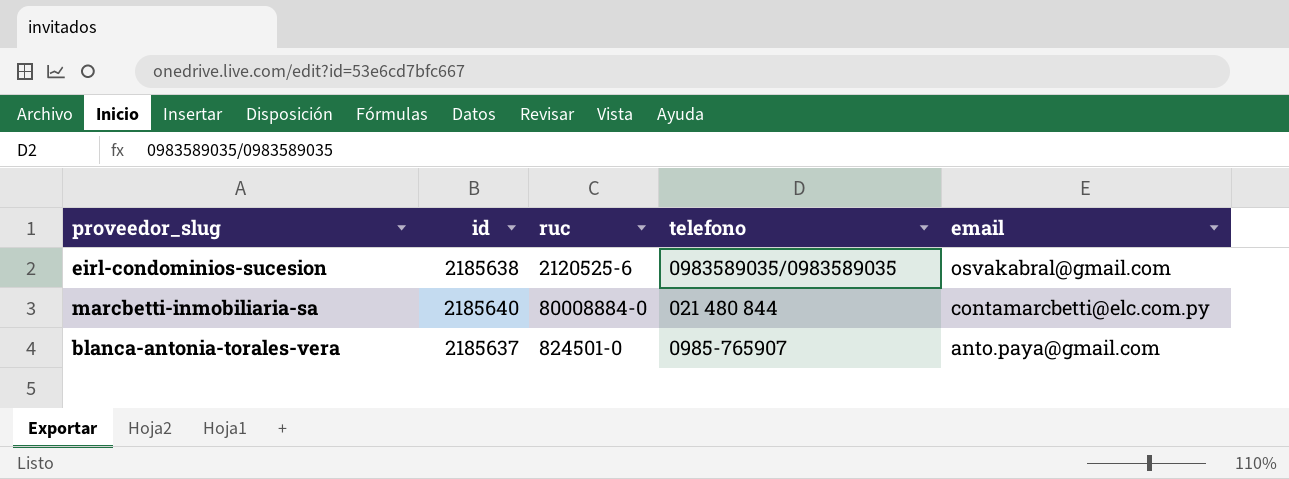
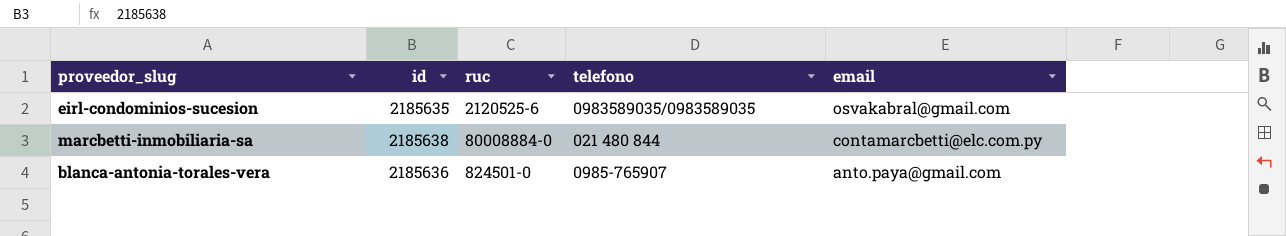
eirl-condominios-sucesion | id: 2185638 -> 2185635
marcbetti-inmobiliaria-sa | id: 2185640 -> 2185638
blanca-antonia-torales-vera | id: 2185637 -> 2185636

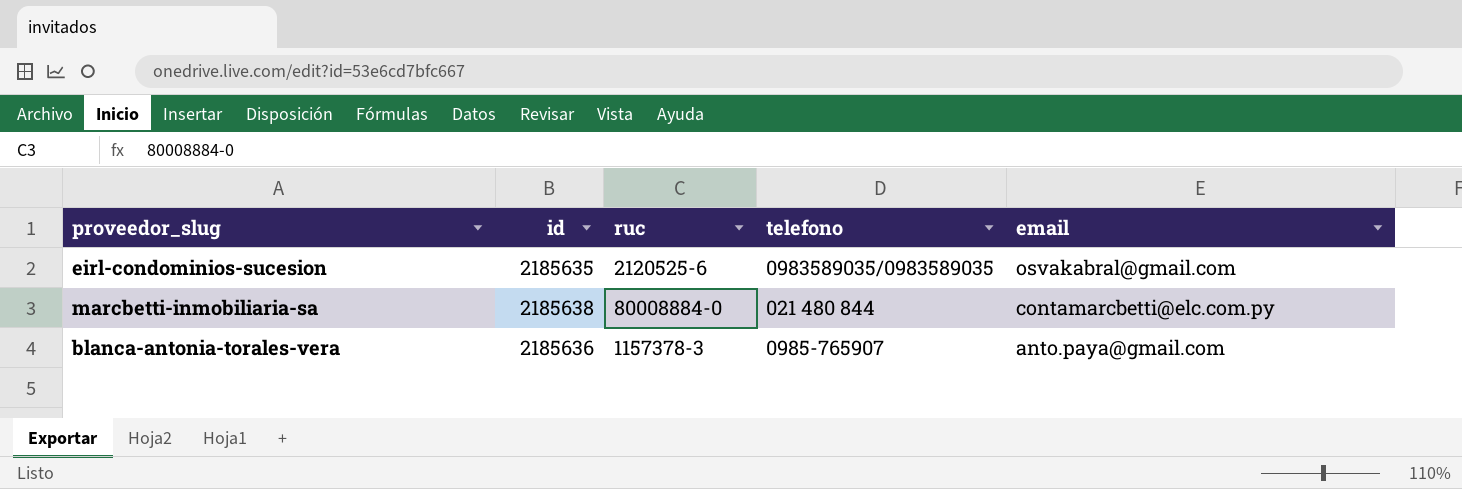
blanca-antonia-torales-vera | ruc: 824501-0 -> 1157378-3

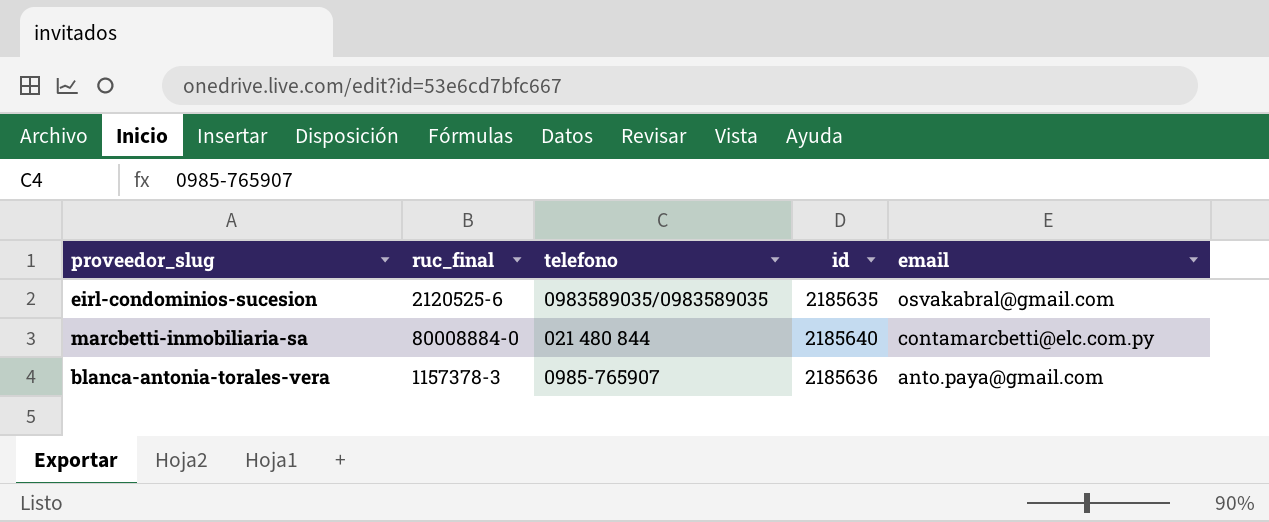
column name: ruc -> ruc_final
column id | position: 2 -> 4
marcbetti-inmobiliaria-sa | id: 2185638 -> 2185640

